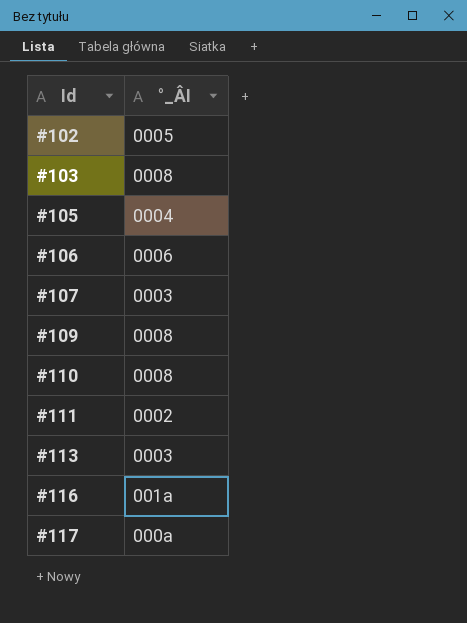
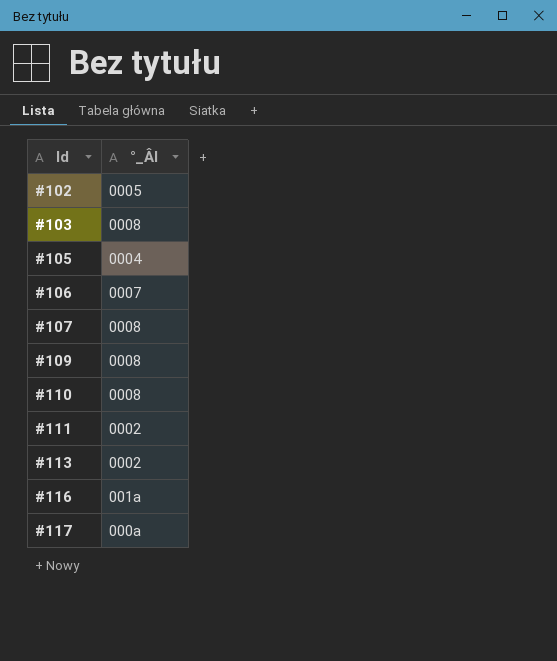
#106 | °_ÂI: 0006 -> 0007
#107 | °_ÂI: 0003 -> 0008
#113 | °_ÂI: 0003 -> 0002

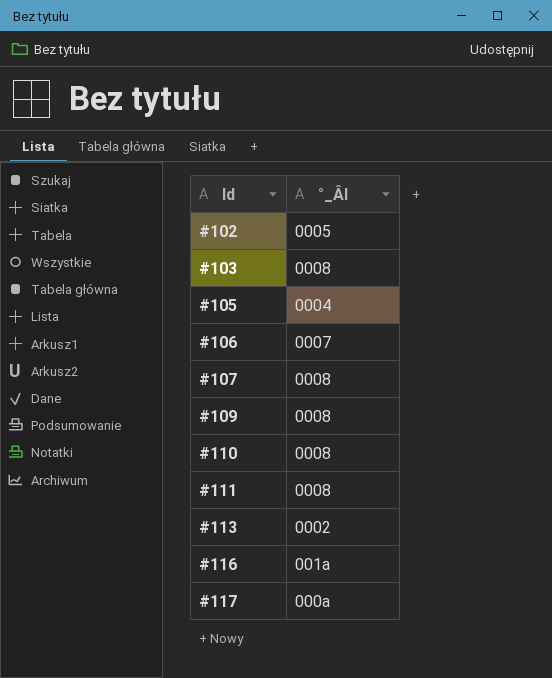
#111 | °_ÂI: 0002 -> 0008

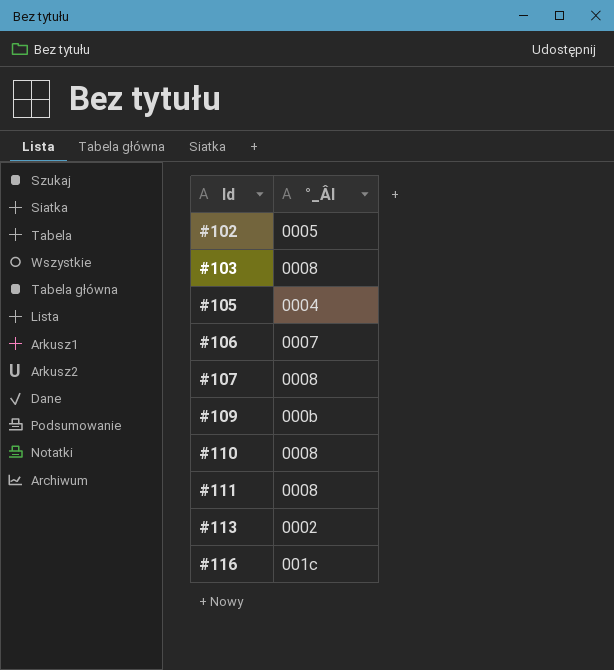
row #117: 000a -> none
#109 | °_ÂI: 0008 -> 000b
#116 | °_ÂI: 001a -> 001c

